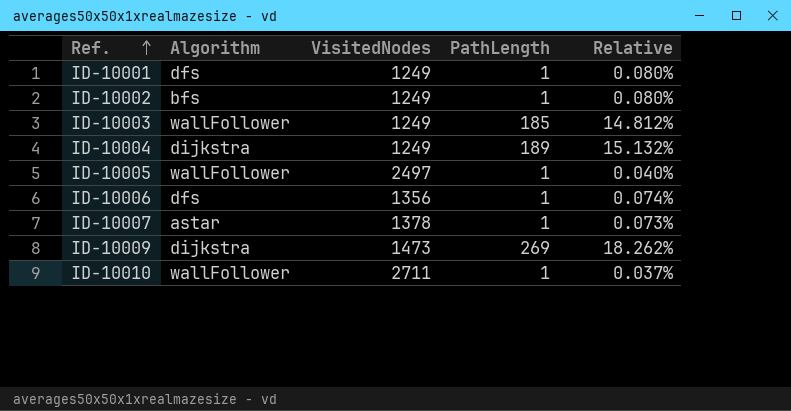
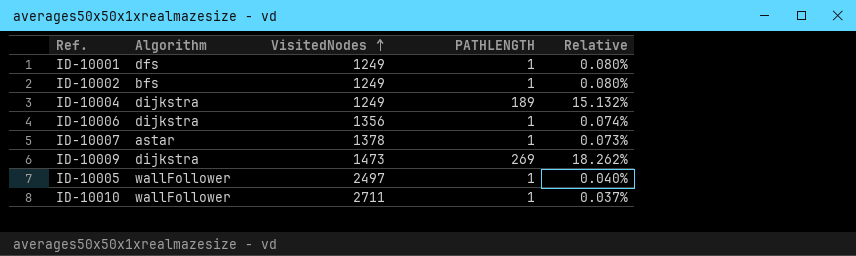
row order: Ref. ascending -> VisitedNodes ascending
column name: PathLength -> PATHLENGTH
row ID-10003: wallFollower | 1249 | 185 | 14.812% -> none
ID-10006 | Algorithm: dfs -> dijkstra

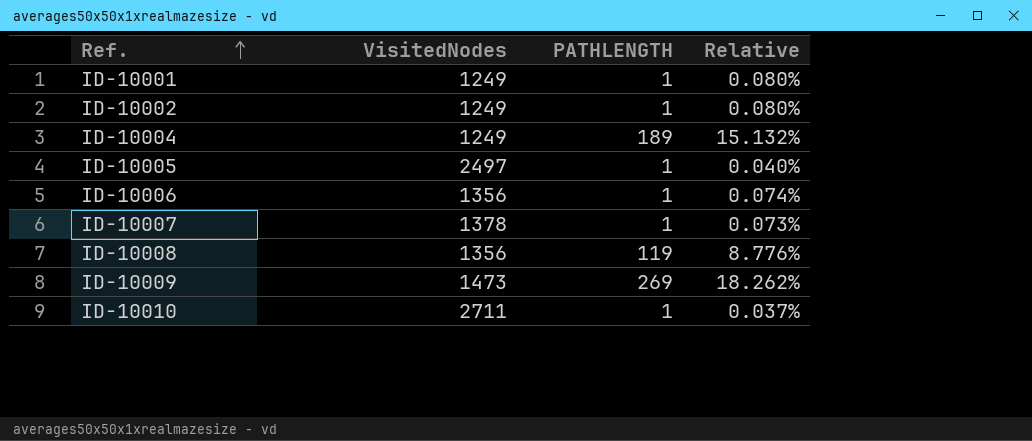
row order: VisitedNodes ascending -> Ref. ascending
column Algorithm | position: 2 -> none
row ID-10008: none -> 1356 | 119 | 8.776%

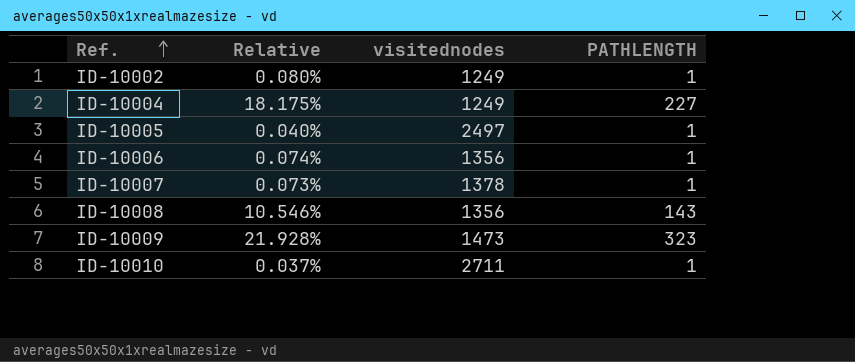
column Relative | position: 4 -> 2
column name: VisitedNodes -> visitednodes
row ID-10001: 1249 | 1 | 0.080% -> none
ID-10004 | Relative: 15.132% -> 18.175%
ID-10004 | PATHLENGTH: 189 -> 227
ID-10008 | Relative: 8.776% -> 10.546%
ID-10008 | PATHLENGTH: 119 -> 143
ID-10009 | Relative: 18.262% -> 21.928%
ID-10009 | PATHLENGTH: 269 -> 323

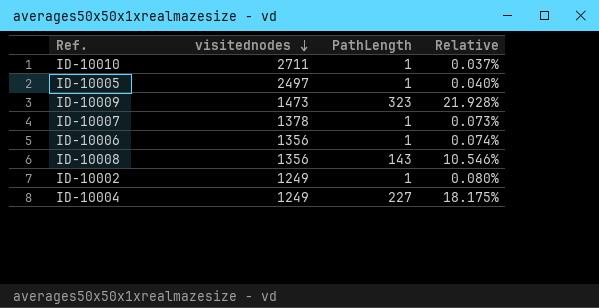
row order: Ref. ascending -> visitednodes descending
column name: PATHLENGTH -> PathLength
column Relative | position: 2 -> 4

